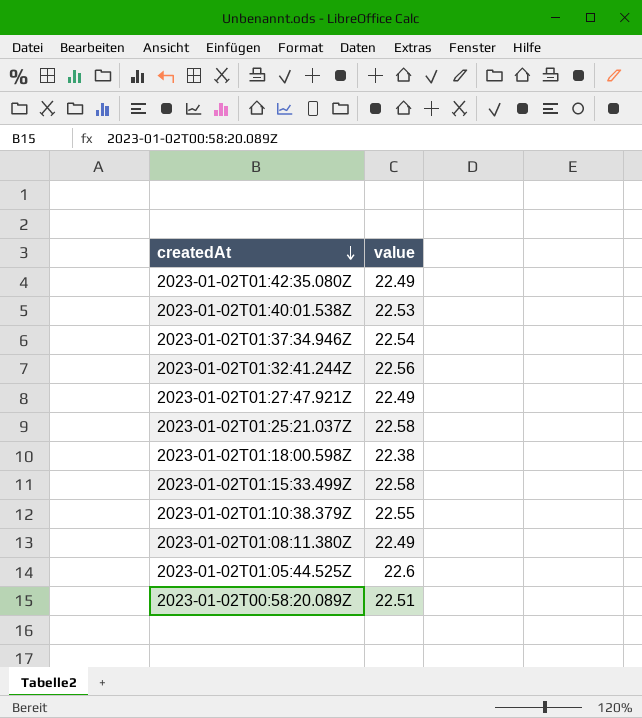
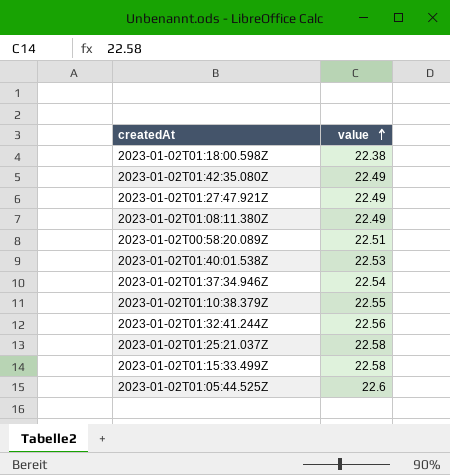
row order: createdAt descending -> value ascending

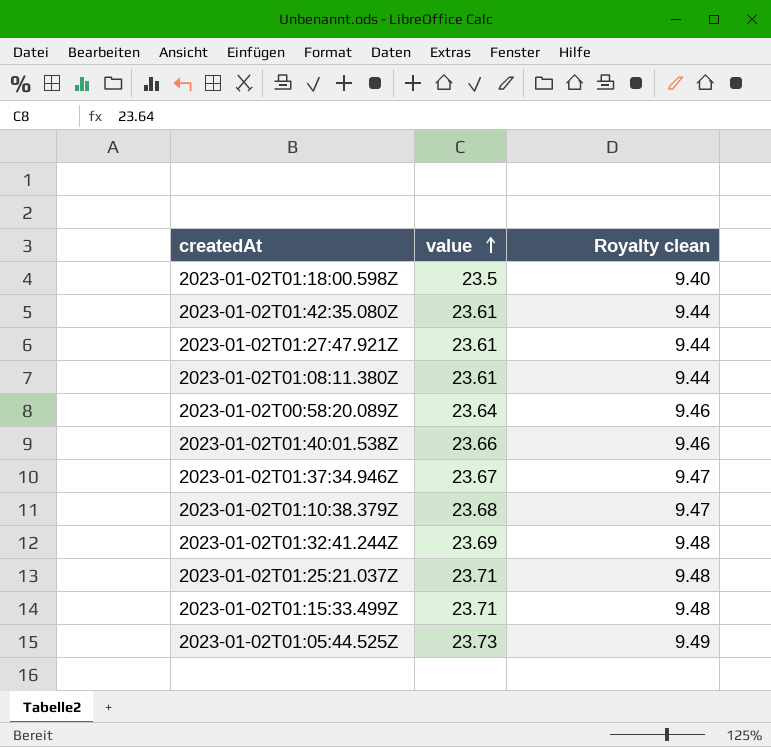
column Royalty clean | formula: none -> [value] * 0.4
2023-01-02T01:18:00.598Z | value: 22.38 -> 23.5
2023-01-02T01:42:35.080Z | value: 22.49 -> 23.61
2023-01-02T01:27:47.921Z | value: 22.49 -> 23.61
2023-01-02T01:08:11.380Z | value: 22.49 -> 23.61
2023-01-02T00:58:20.089Z | value: 22.51 -> 23.64
2023-01-02T01:40:01.538Z | value: 22.53 -> 23.66
2023-01-02T01:37:34.946Z | value: 22.54 -> 23.67
2023-01-02T01:10:38.379Z | value: 22.55 -> 23.68
2023-01-02T01:32:41.244Z | value: 22.56 -> 23.69
2023-01-02T01:25:21.037Z | value: 22.58 -> 23.71
2023-01-02T01:15:33.499Z | value: 22.58 -> 23.71
2023-01-02T01:05:44.525Z | value: 22.6 -> 23.73

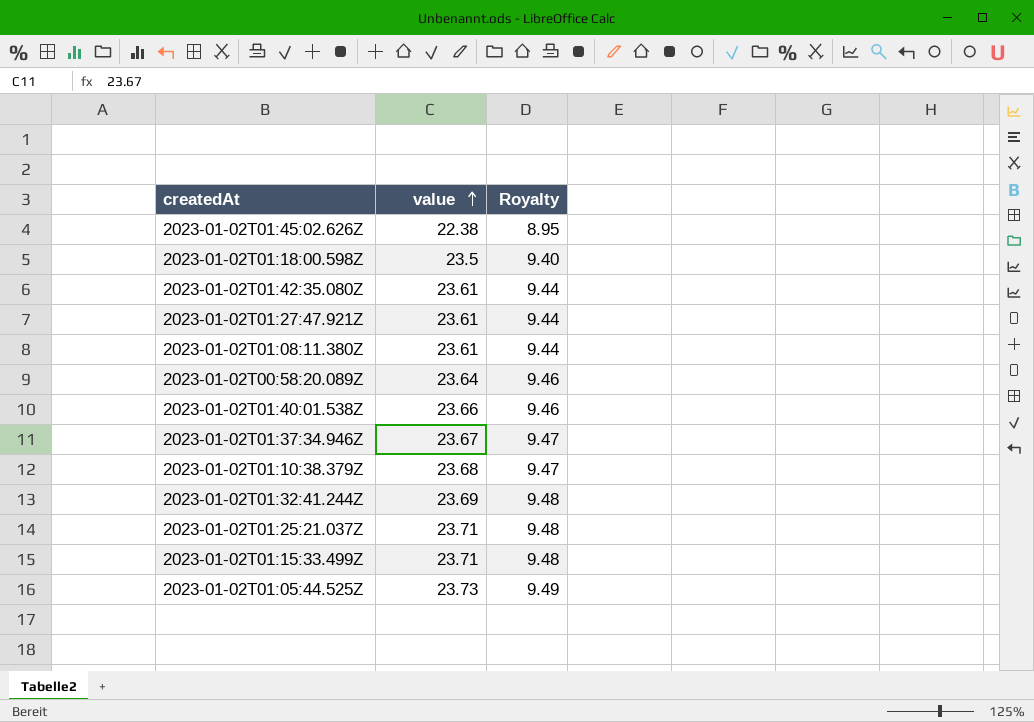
column name: Royalty clean -> Royalty
row 2023-01-02T01:45:02.626Z: none -> 22.38 | 8.95

